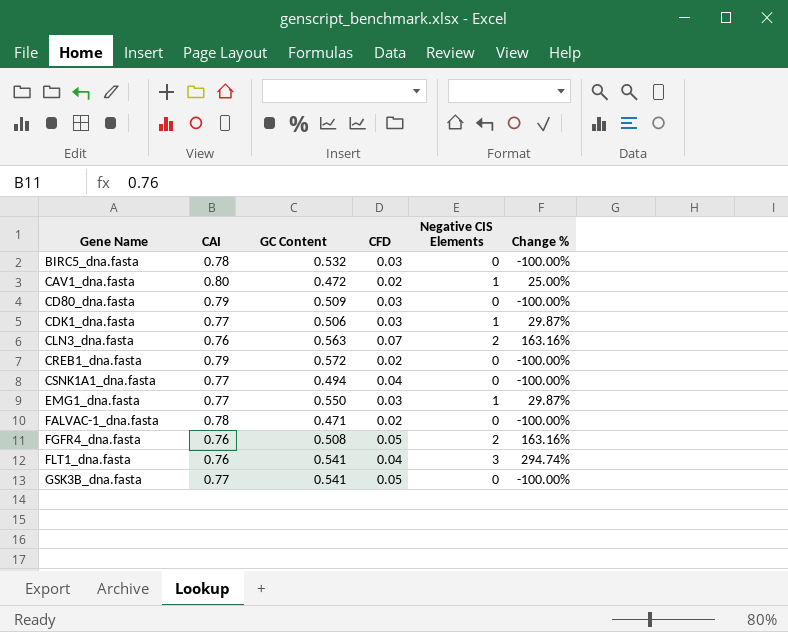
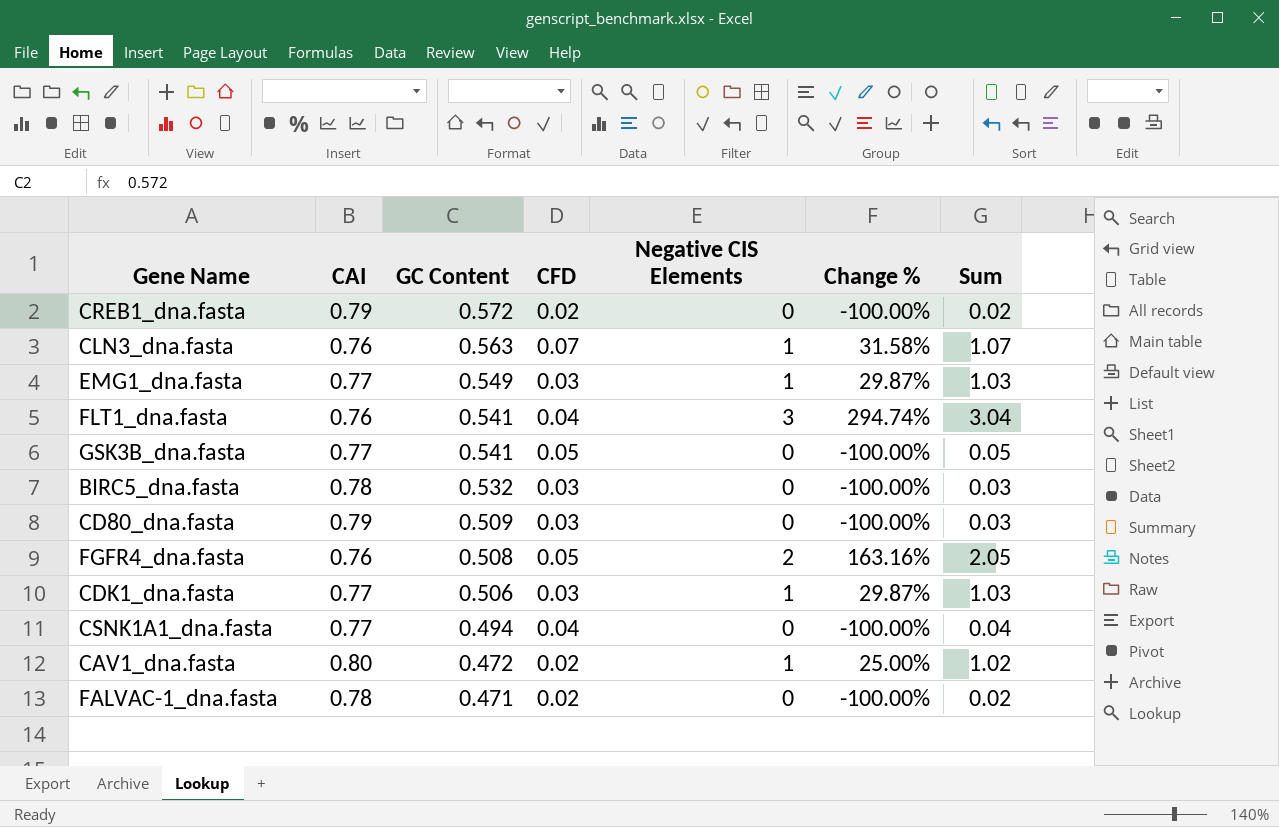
row order: Gene Name ascending -> GC Content descending
column Sum | formula: none -> [CFD] + [Negative CIS Elements]
CLN3_dna.fasta | Negative CIS Elements: 2 -> 1
CLN3_dna.fasta | Change %: 163.16% -> 31.58%
EMG1_dna.fasta | GC Content: 0.550 -> 0.549

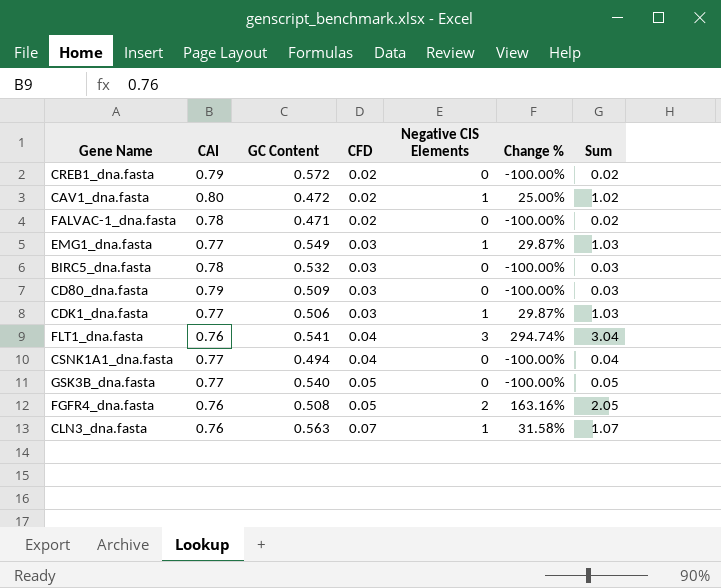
row order: GC Content descending -> CFD ascending
GSK3B_dna.fasta | GC Content: 0.541 -> 0.540

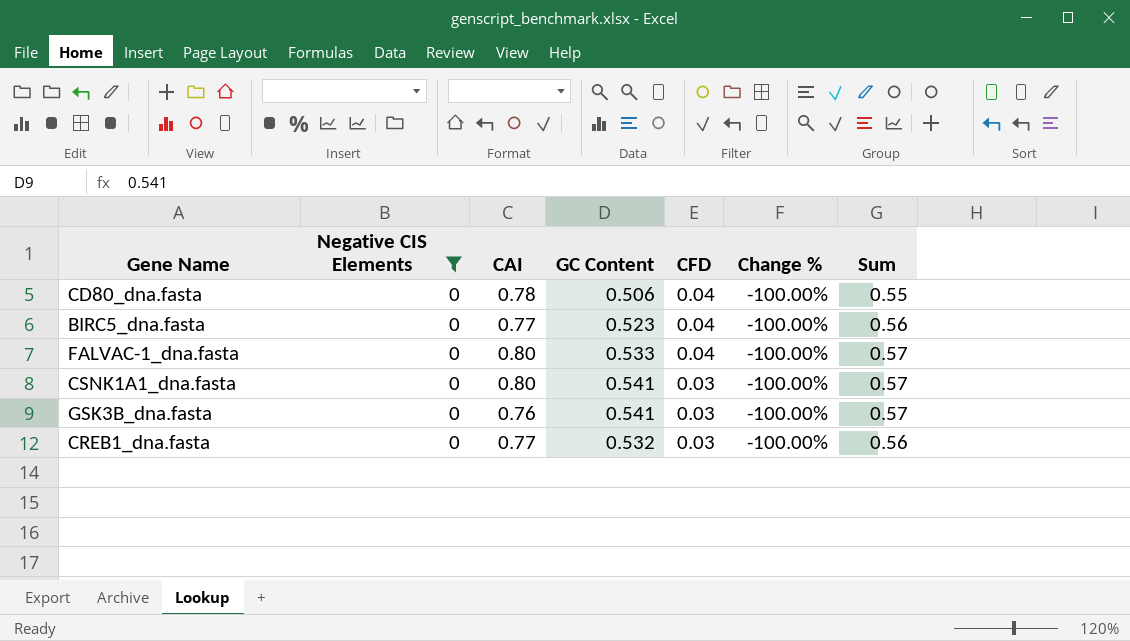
filter: none -> Negative CIS Elements = 0
row order: CFD ascending -> CFD descending
column Negative CIS Elements | position: 5 -> 2
column Sum | formula: [CFD] + [Negative CIS Elements] -> [GC Content] + [CFD]
CD80_dna.fasta | CAI: 0.79 -> 0.78
CD80_dna.fasta | GC Content: 0.509 -> 0.506
CD80_dna.fasta | CFD: 0.03 -> 0.04
BIRC5_dna.fasta | CAI: 0.78 -> 0.77
BIRC5_dna.fasta | GC Content: 0.532 -> 0.523
BIRC5_dna.fasta | CFD: 0.03 -> 0.04
FALVAC-1_dna.fasta | CAI: 0.78 -> 0.80
FALVAC-1_dna.fasta | GC Content: 0.471 -> 0.533
FALVAC-1_dna.fasta | CFD: 0.02 -> 0.04
CSNK1A1_dna.fasta | CAI: 0.77 -> 0.80
CSNK1A1_dna.fasta | GC Content: 0.494 -> 0.541
CSNK1A1_dna.fasta | CFD: 0.04 -> 0.03
GSK3B_dna.fasta | CAI: 0.77 -> 0.76
GSK3B_dna.fasta | GC Content: 0.540 -> 0.541
GSK3B_dna.fasta | CFD: 0.05 -> 0.03
CREB1_dna.fasta | CAI: 0.79 -> 0.77
CREB1_dna.fasta | GC Content: 0.572 -> 0.532
CREB1_dna.fasta | CFD: 0.02 -> 0.03

